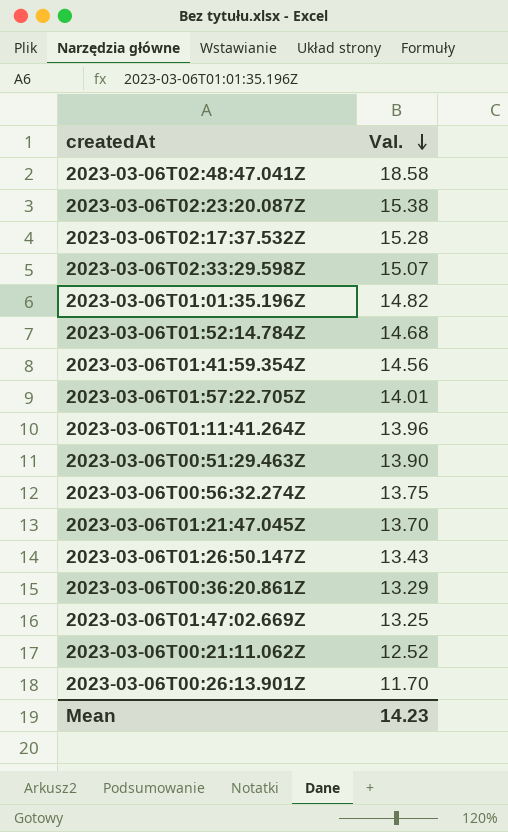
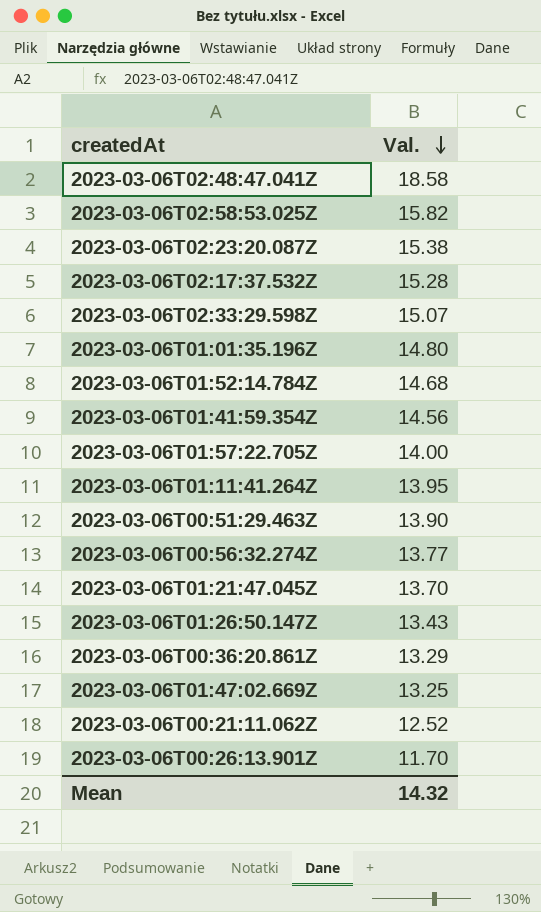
row 2023-03-06T02:58:53.025Z: none -> 15.82
2023-03-06T01:01:35.196Z | Val.: 14.82 -> 14.80
2023-03-06T01:57:22.705Z | Val.: 14.01 -> 14.00
2023-03-06T01:11:41.264Z | Val.: 13.96 -> 13.95
2023-03-06T00:56:32.274Z | Val.: 13.75 -> 13.77
Mean | Val.: 14.23 -> 14.32

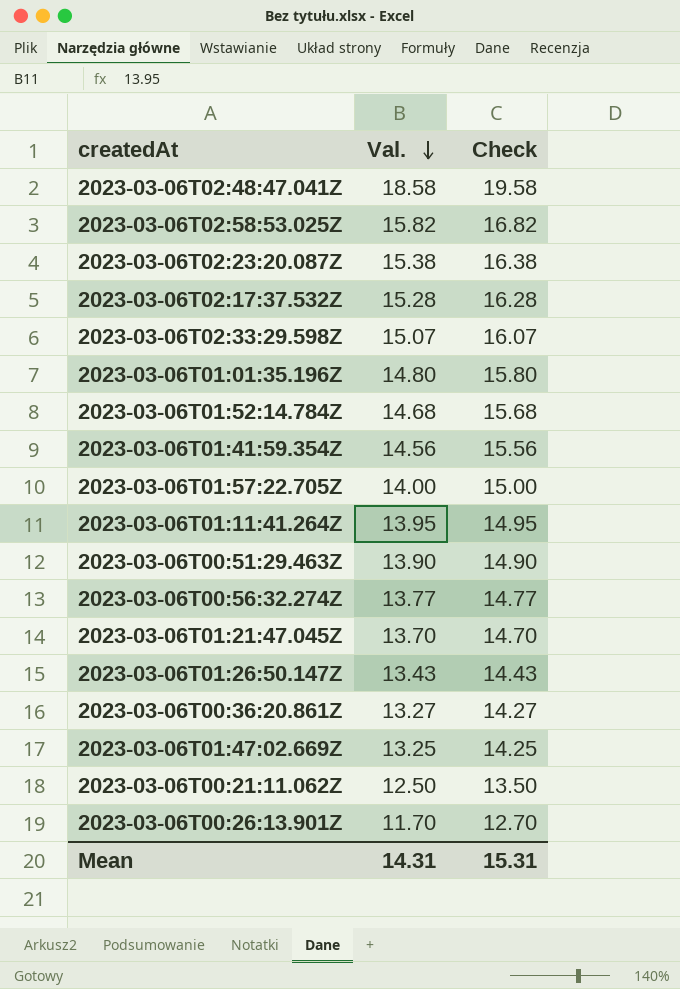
column Check | formula: none -> [Val.] + 1
2023-03-06T00:36:20.861Z | Val.: 13.29 -> 13.27
2023-03-06T00:21:11.062Z | Val.: 12.52 -> 12.50
Mean | Val.: 14.32 -> 14.31

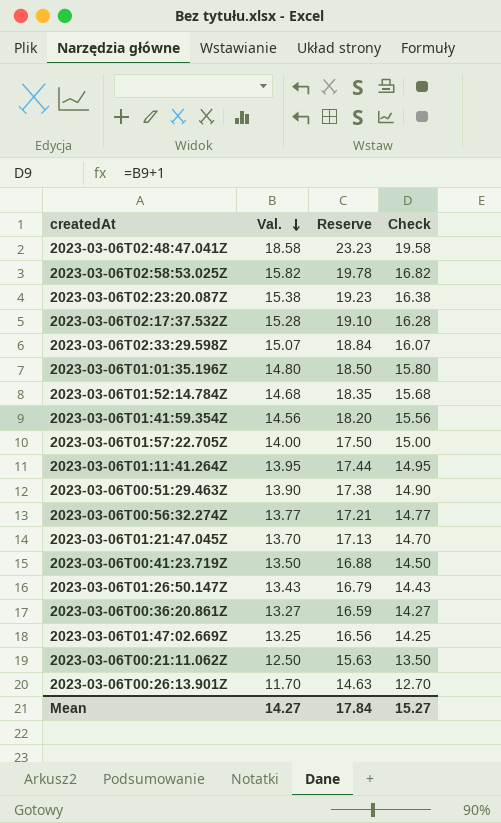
column Reserve | formula: none -> [Val.] * 1.25
row 2023-03-06T00:41:23.719Z: none -> 13.50 | 16.88 | 14.50
Mean | Val.: 14.31 -> 14.27
Mean | Check: 15.31 -> 15.27

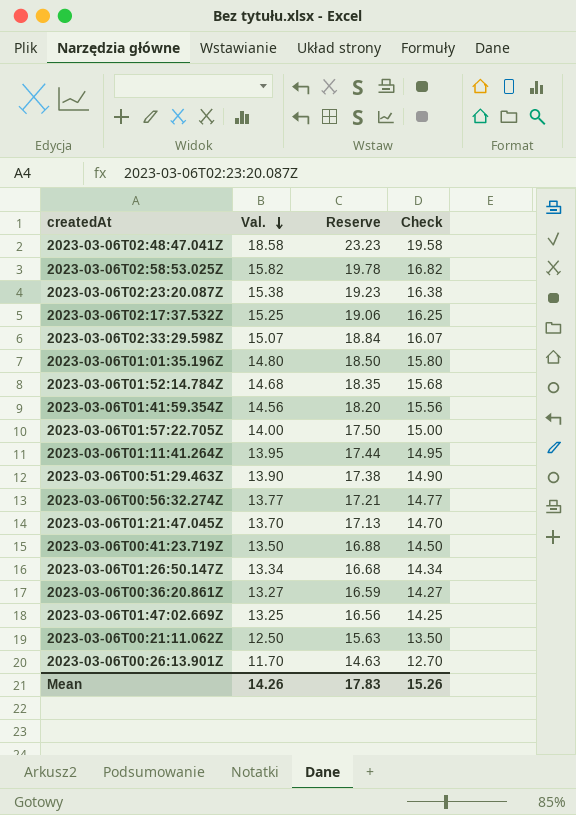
2023-03-06T02:17:37.532Z | Val.: 15.28 -> 15.25
2023-03-06T02:17:37.532Z | Reserve: 19.10 -> 19.06
2023-03-06T02:17:37.532Z | Check: 16.28 -> 16.25
2023-03-06T01:26:50.147Z | Val.: 13.43 -> 13.34
2023-03-06T01:26:50.147Z | Reserve: 16.79 -> 16.68
2023-03-06T01:26:50.147Z | Check: 14.43 -> 14.34
Mean | Val.: 14.27 -> 14.26
Mean | Reserve: 17.84 -> 17.83
Mean | Check: 15.27 -> 15.26

